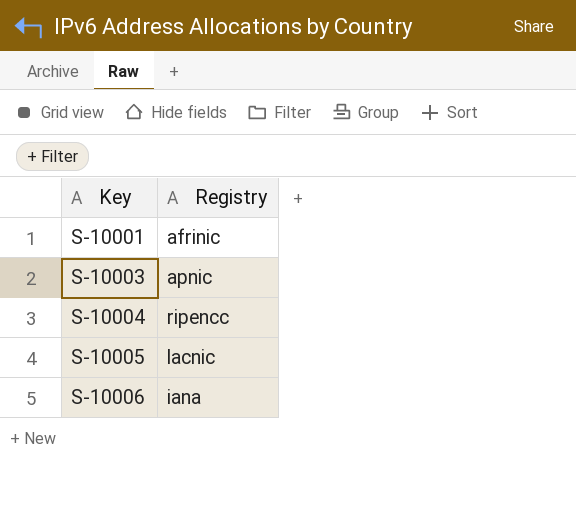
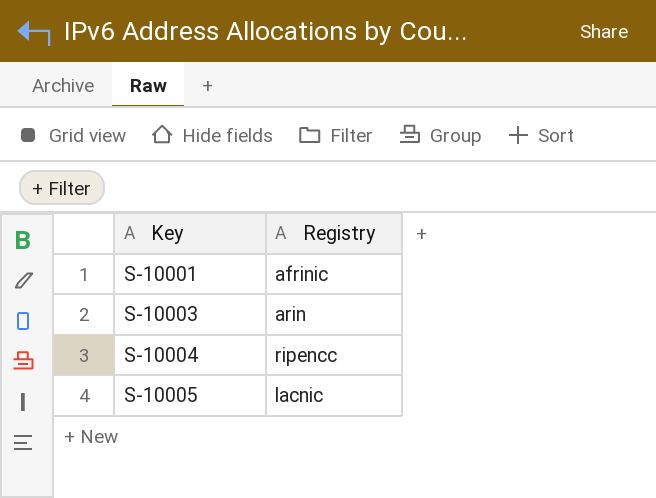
row S-10006: iana -> none
S-10003 | Registry: apnic -> arin

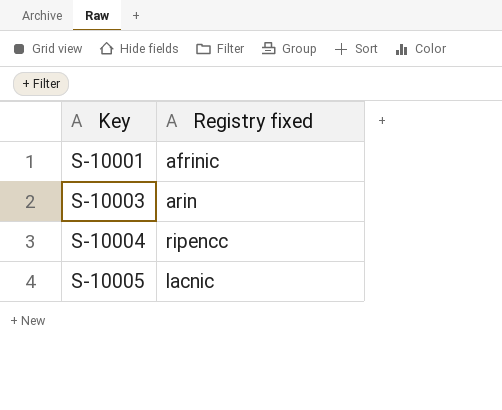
column name: Registry -> Registry fixed

